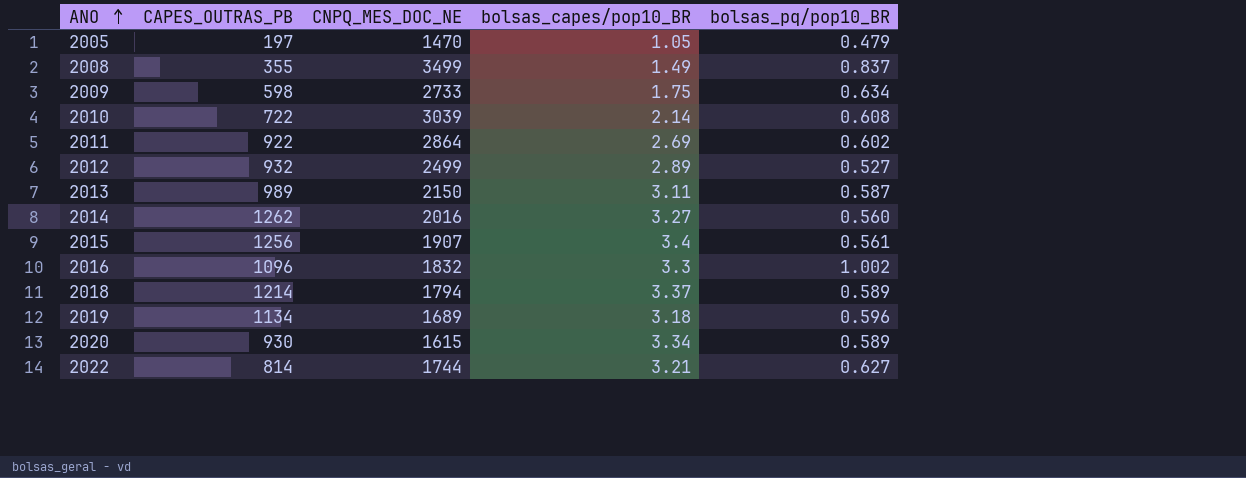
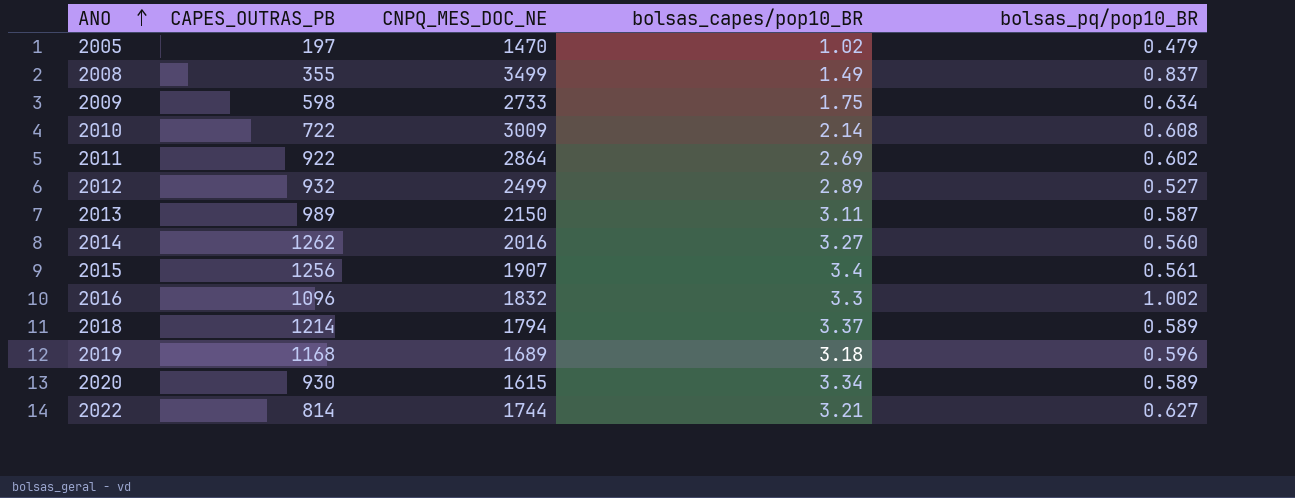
2005 | bolsas_capes/pop10_BR: 1.05 -> 1.02
2010 | CNPQ_MES_DOC_NE: 3039 -> 3009
2019 | CAPES_OUTRAS_PB: 1134 -> 1168

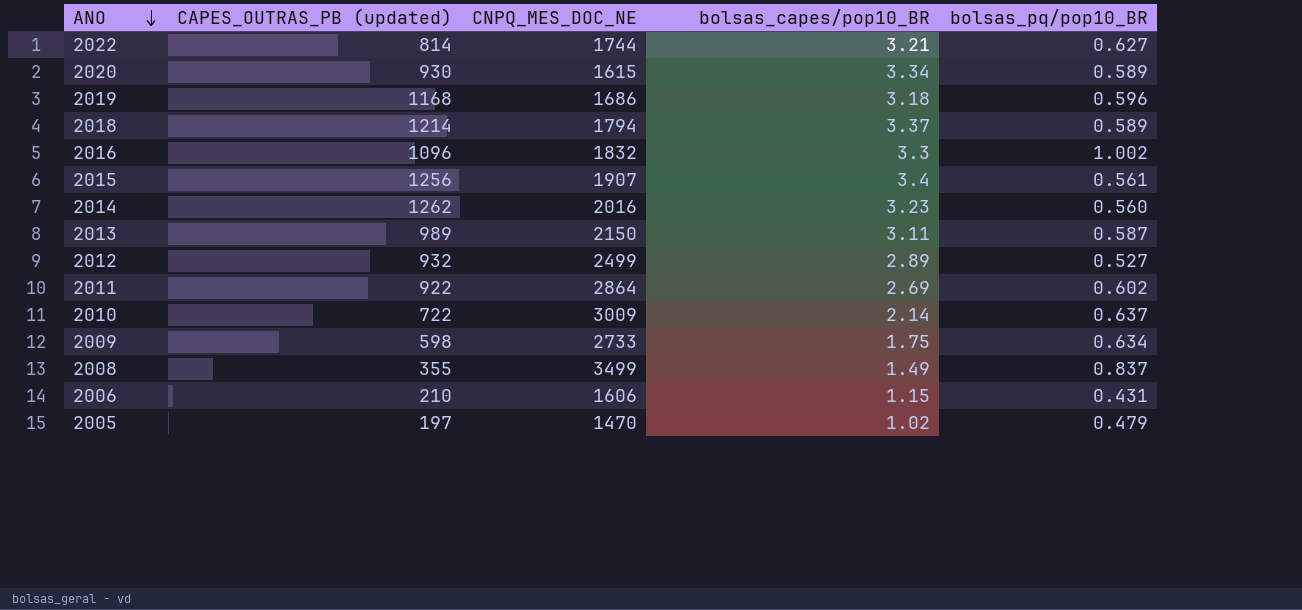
row order: ANO ascending -> ANO descending
column name: CAPES_OUTRAS_PB -> CAPES_OUTRAS_PB (updated)
2019 | CNPQ_MES_DOC_NE: 1689 -> 1686
2014 | bolsas_capes/pop10_BR: 3.27 -> 3.23
2010 | bolsas_pq/pop10_BR: 0.608 -> 0.637
row 2006: none -> 210 | 1606 | 1.15 | 0.431

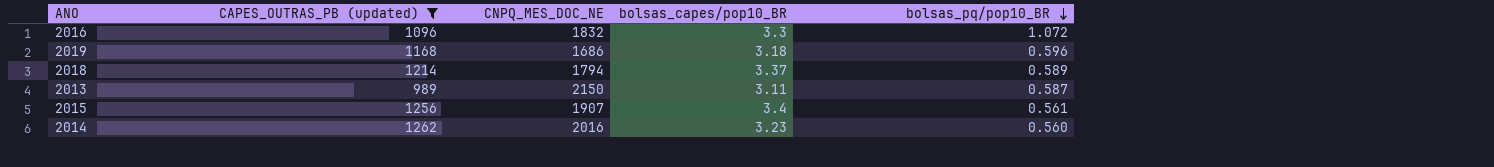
filter: none -> CAPES_OUTRAS_PB (updated) >= 989
row order: ANO descending -> bolsas_pq/pop10_BR descending
2016 | bolsas_pq/pop10_BR: 1.002 -> 1.072

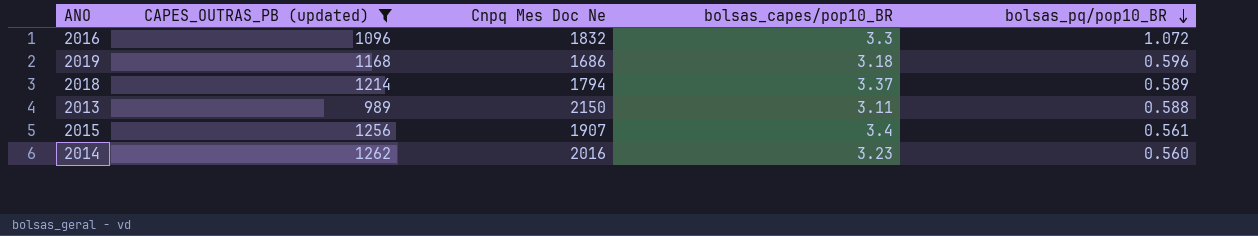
column name: CNPQ_MES_DOC_NE -> Cnpq Mes Doc Ne
2013 | bolsas_pq/pop10_BR: 0.587 -> 0.588

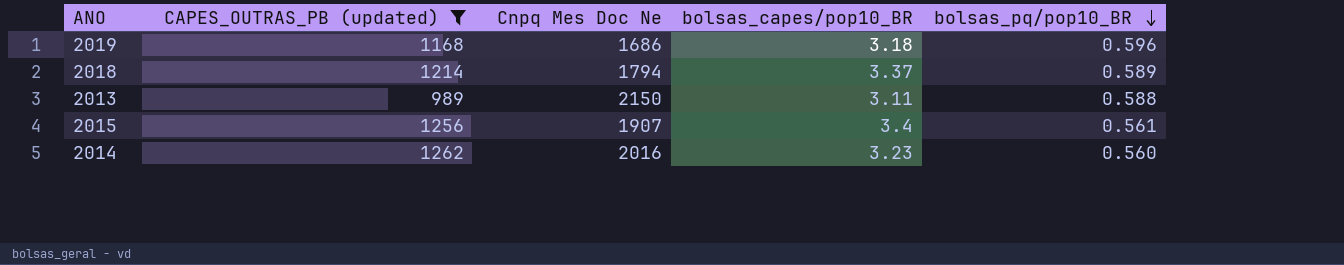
row 2016: 1096 | 1832 | 3.3 | 1.072 -> none

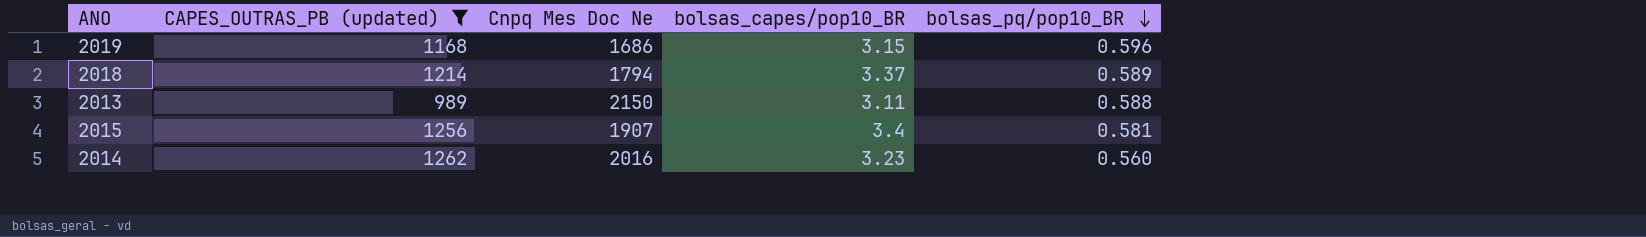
2019 | bolsas_capes/pop10_BR: 3.18 -> 3.15
2015 | bolsas_pq/pop10_BR: 0.561 -> 0.581

